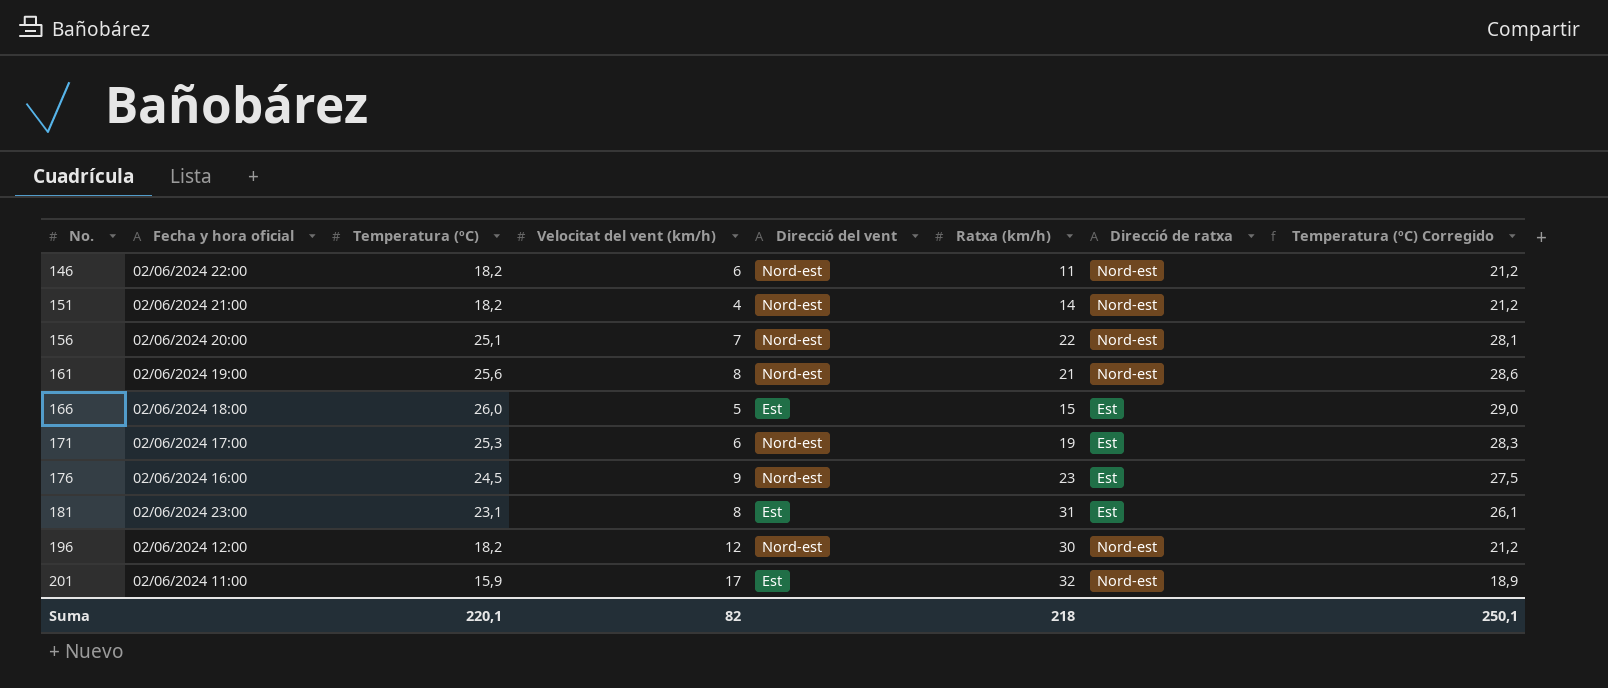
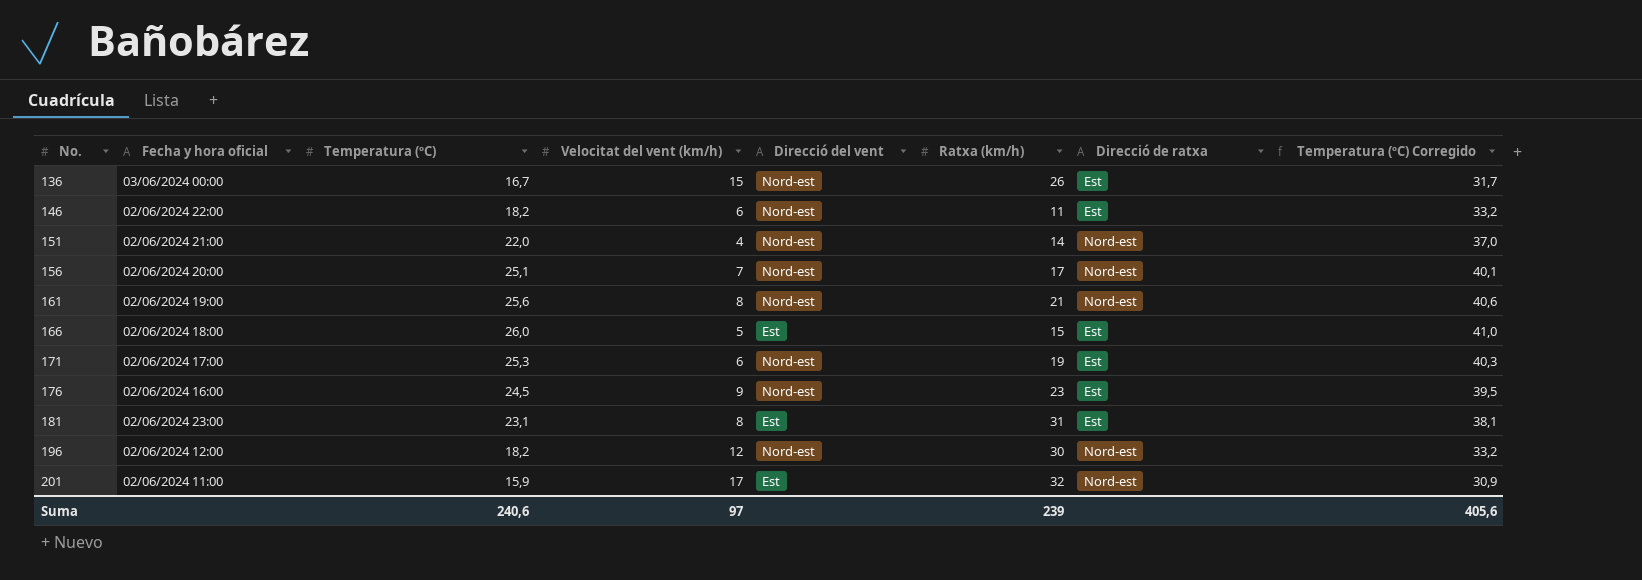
column Temperatura (ºC) Corregido | formula: [Temperatura (ºC)] + 3 -> [Temperatura (ºC)] + 15
row 136: none -> 03/06/2024 00:00 | 16,7 | 15 | Nord-est | 26 | Est | 31,7
146 | Direcció de ratxa: Nord-est -> Est
151 | Temperatura (ºC): 18,2 -> 22,0
156 | Ratxa (km/h): 22 -> 17
Suma | Temperatura (ºC): 220,1 -> 240,6
Suma | Velocitat del vent (km/h): 82 -> 97
Suma | Ratxa (km/h): 218 -> 239
Suma | Temperatura (ºC) Corregido: 250,1 -> 405,6

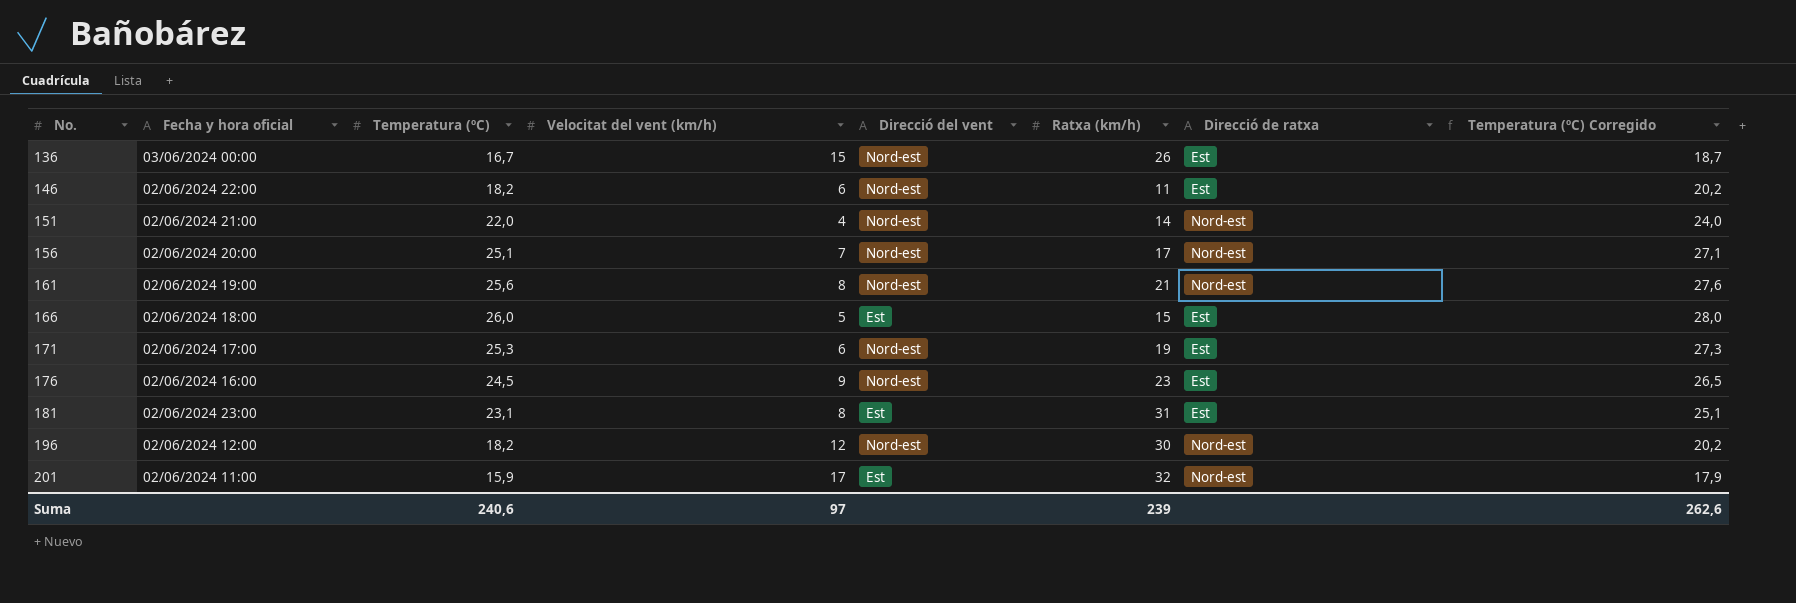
column Temperatura (ºC) Corregido | formula: [Temperatura (ºC)] + 15 -> [Temperatura (ºC)] + 2
Suma | Temperatura (ºC) Corregido: 405,6 -> 262,6

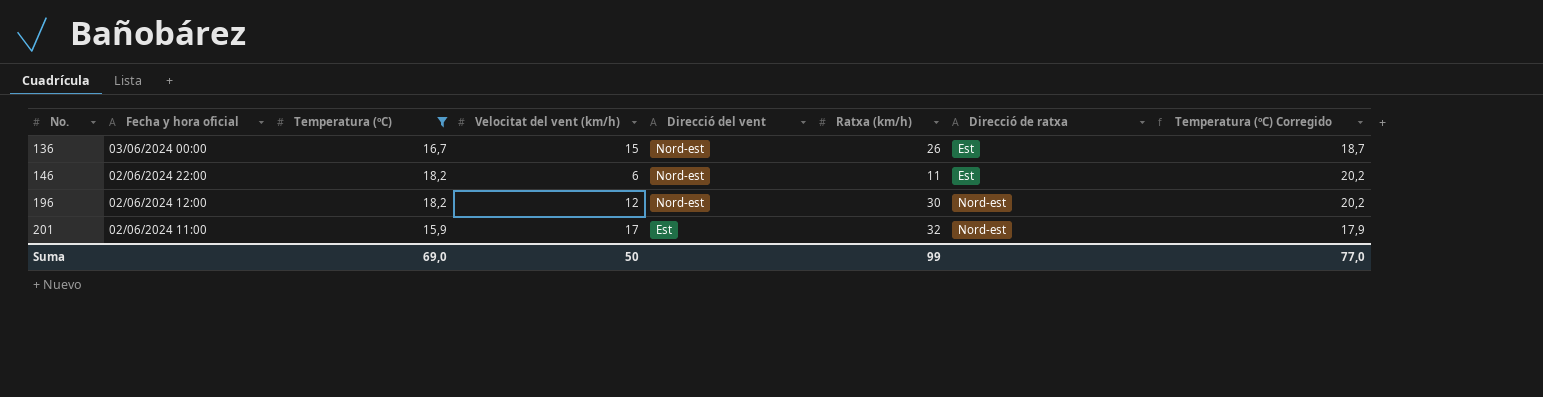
filter: none -> Temperatura (ºC) <= 18,2
Suma | Temperatura (ºC): 240,6 -> 69,0
Suma | Velocitat del vent (km/h): 97 -> 50
Suma | Ratxa (km/h): 239 -> 99
Suma | Temperatura (ºC) Corregido: 262,6 -> 77,0

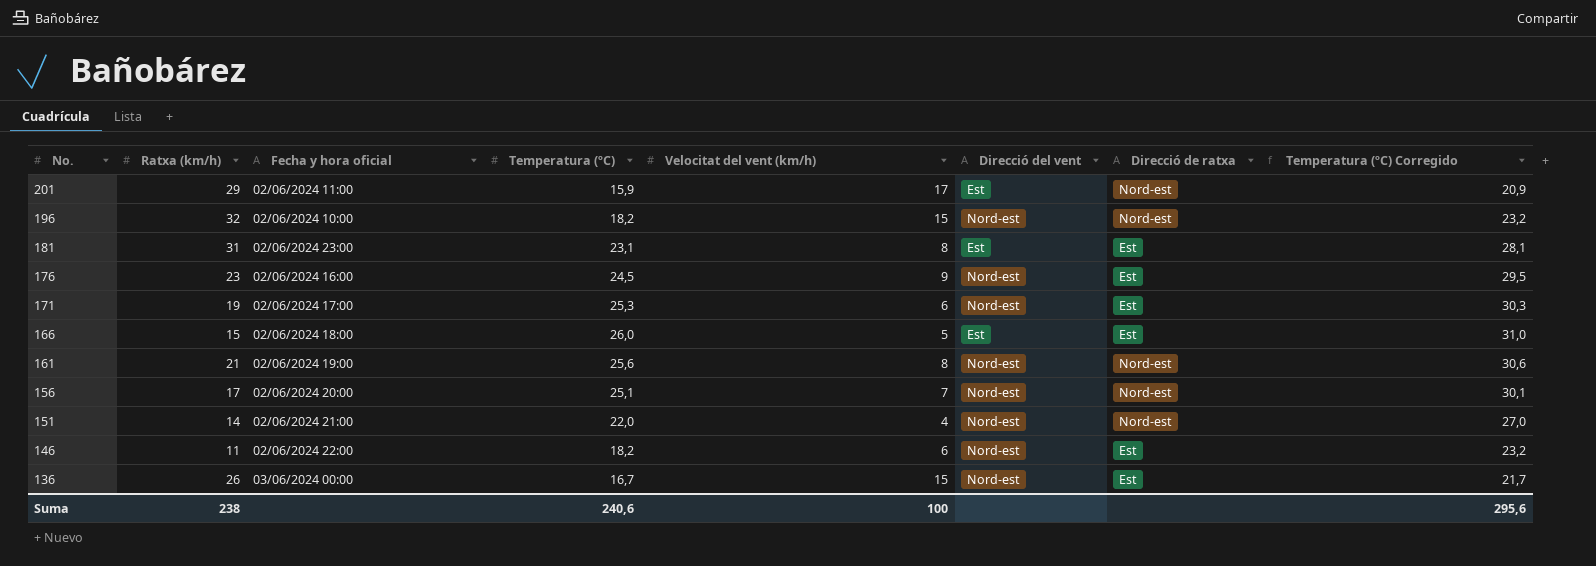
filter: Temperatura (ºC) <= 18,2 -> none
row order: No. ascending -> No. descending
column Ratxa (km/h) | position: 6 -> 2
column Temperatura (ºC) Corregido | formula: [Temperatura (ºC)] + 2 -> [Temperatura (ºC)] + 5
201 | Ratxa (km/h): 32 -> 29
196 | Ratxa (km/h): 30 -> 32
196 | Fecha y hora oficial: 02/06/2024 12:00 -> 02/06/2024 10:00
196 | Velocitat del vent (km/h): 12 -> 15
Suma | Ratxa (km/h): 99 -> 238
Suma | Temperatura (ºC): 69,0 -> 240,6
Suma | Velocitat del vent (km/h): 50 -> 100
Suma | Temperatura (ºC) Corregido: 77,0 -> 295,6

